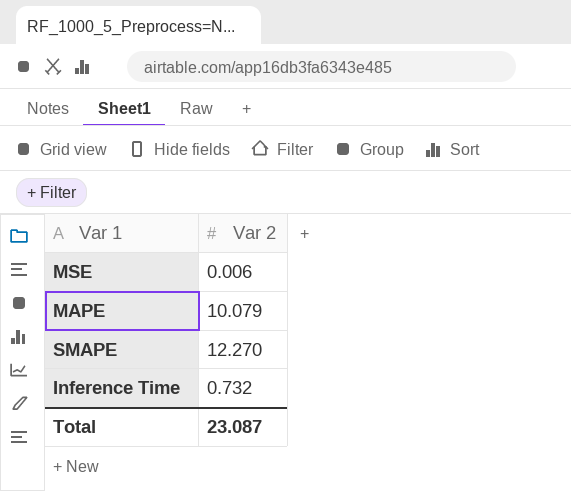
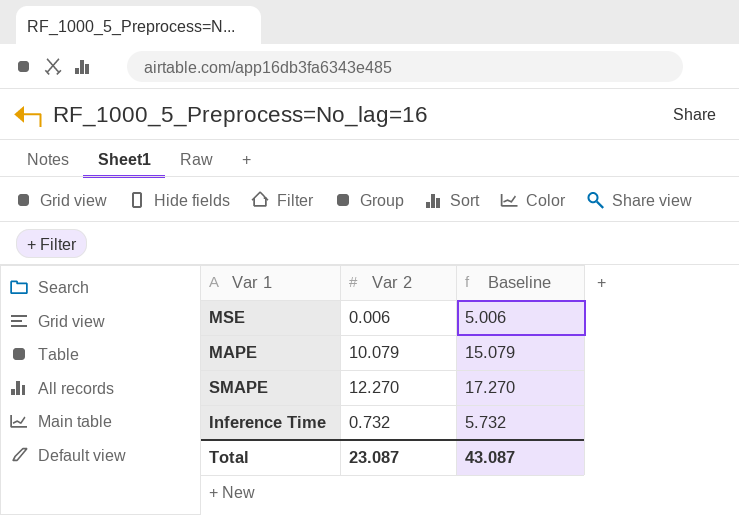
column Baseline | formula: none -> [Var 2] + 5

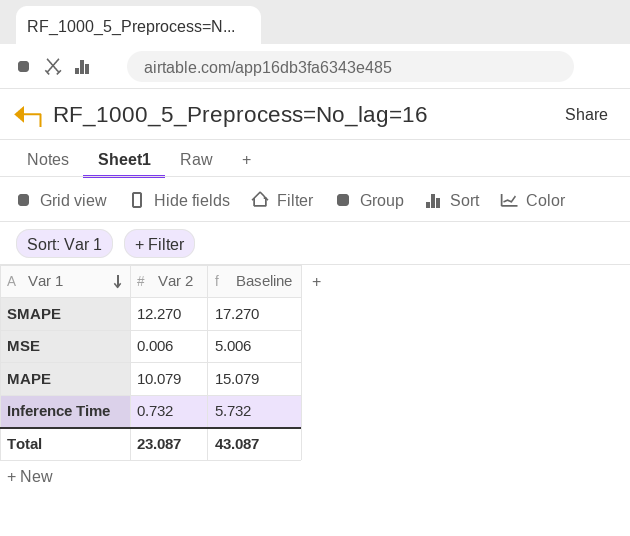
row order: none -> Var 1 descending

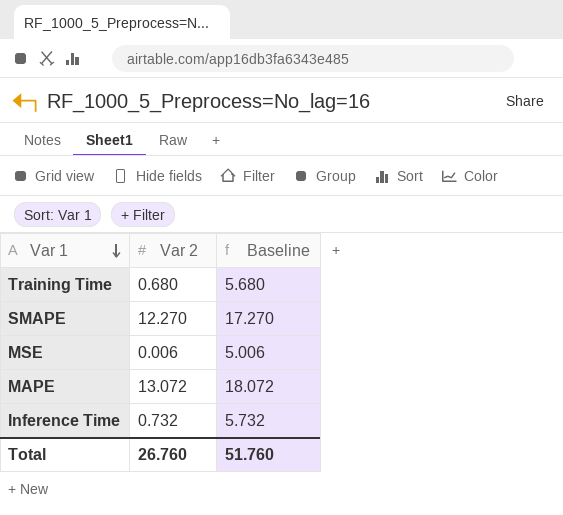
row Training Time: none -> 0.680 | 5.680
MAPE | Var 2: 10.079 -> 13.072
MAPE | Baseline: 15.079 -> 18.072
Total | Var 2: 23.087 -> 26.760
Total | Baseline: 43.087 -> 51.760

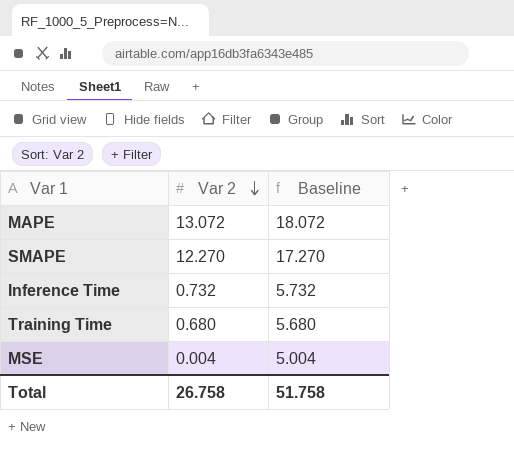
row order: Var 1 descending -> Var 2 descending
MSE | Var 2: 0.006 -> 0.004
MSE | Baseline: 5.006 -> 5.004
Total | Var 2: 26.760 -> 26.758
Total | Baseline: 51.760 -> 51.758

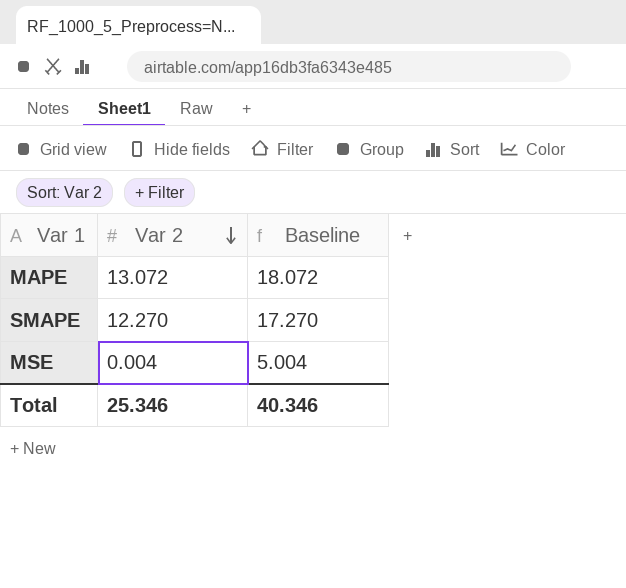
row Inference Time: 0.732 | 5.732 -> none
row Training Time: 0.680 | 5.680 -> none
Total | Var 2: 26.758 -> 25.346
Total | Baseline: 51.758 -> 40.346

